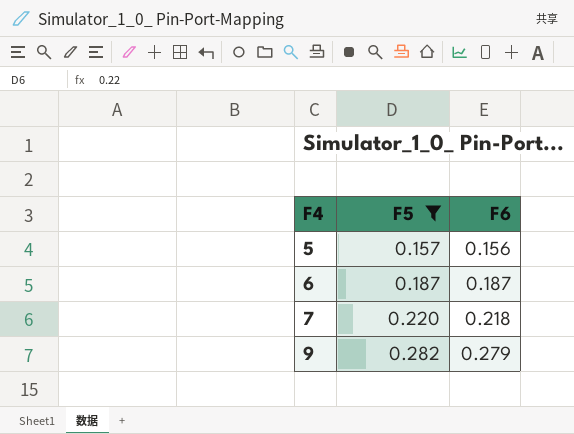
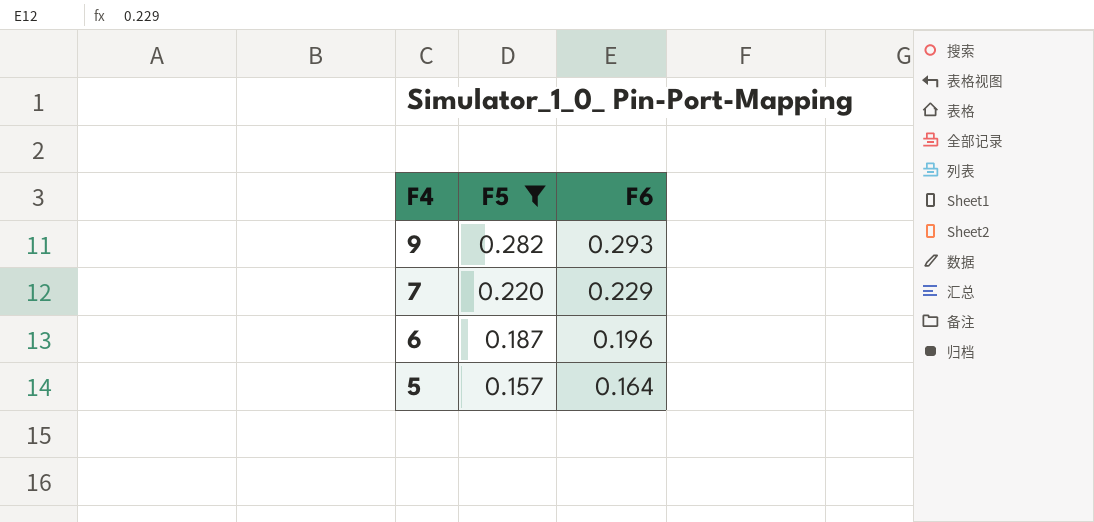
row order: F4 ascending -> F4 descending
9 | F6: 0.279 -> 0.293
7 | F6: 0.218 -> 0.229
6 | F6: 0.187 -> 0.196
5 | F6: 0.156 -> 0.164

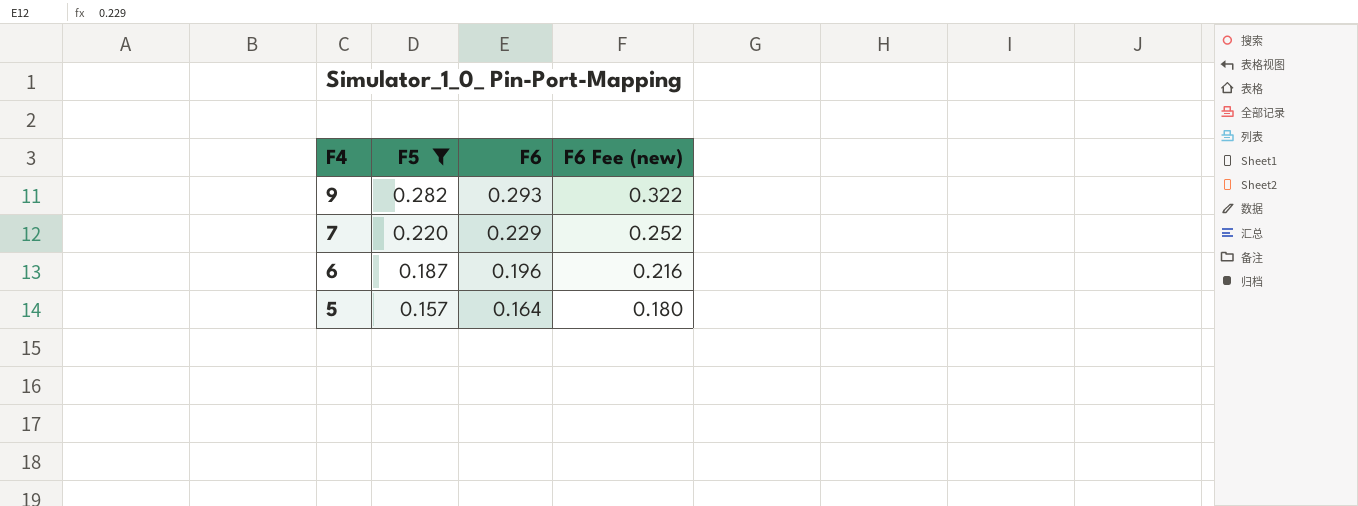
column F6 Fee (new) | formula: none -> [F6] * 1.1

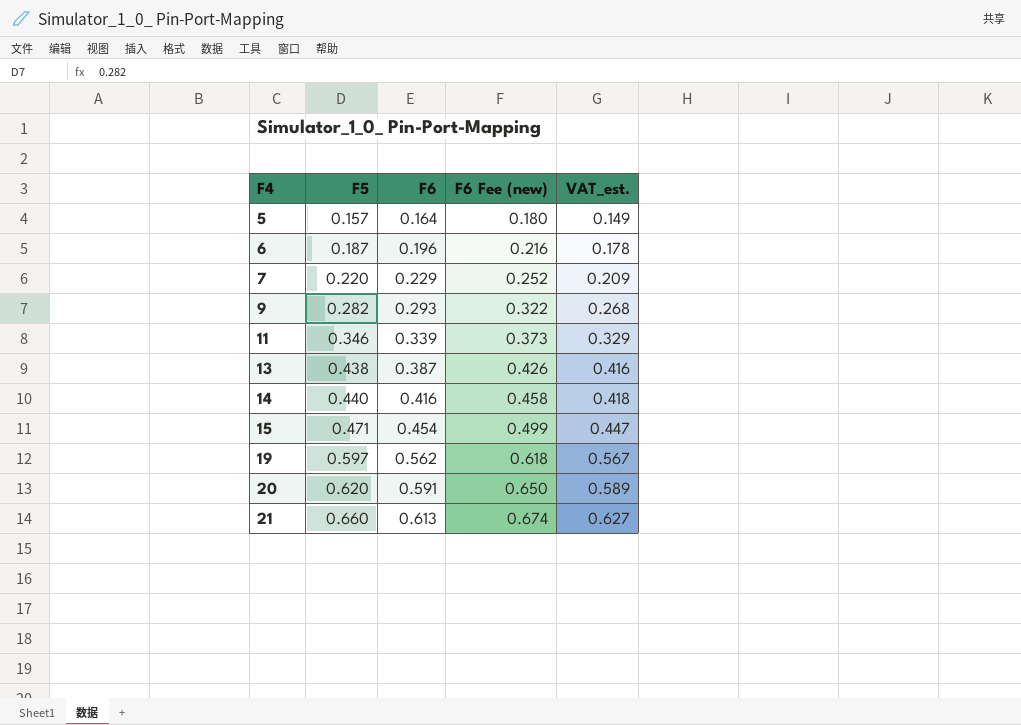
filter: F5 <= 0.282 -> none
row order: F4 descending -> F4 ascending
column VAT_est. | formula: none -> [F5] * 0.95

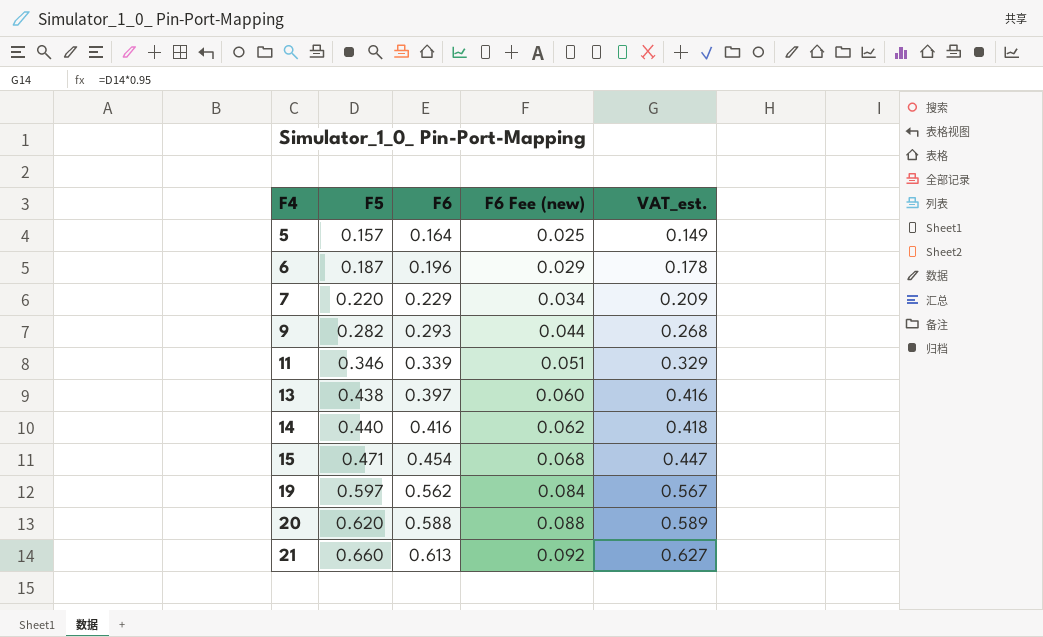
column F6 Fee (new) | formula: [F6] * 1.1 -> [F6] * 0.15
13 | F6: 0.387 -> 0.397
20 | F6: 0.591 -> 0.588

